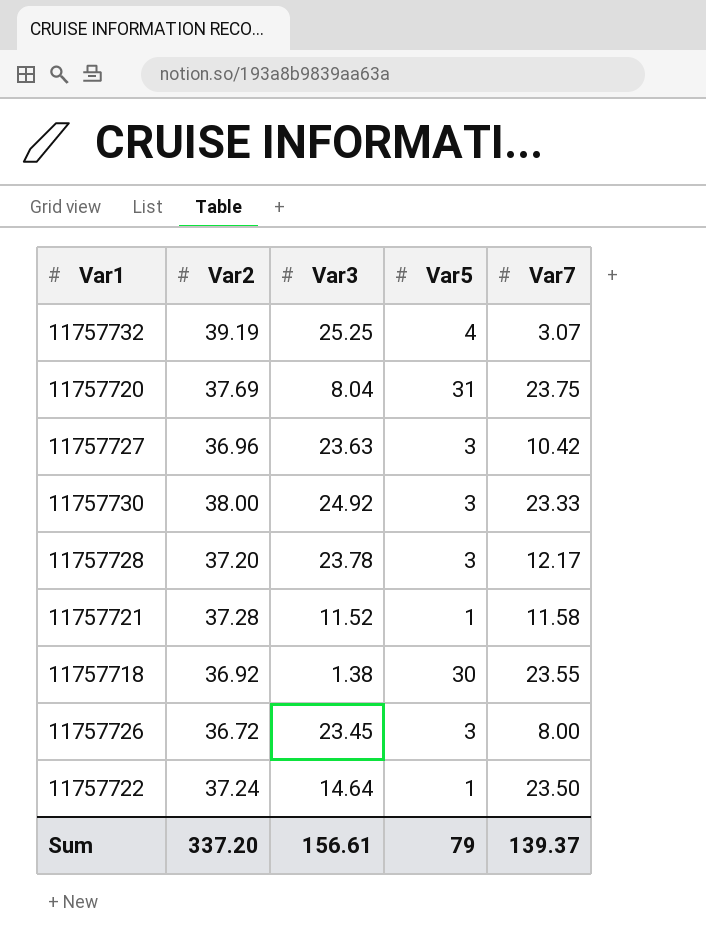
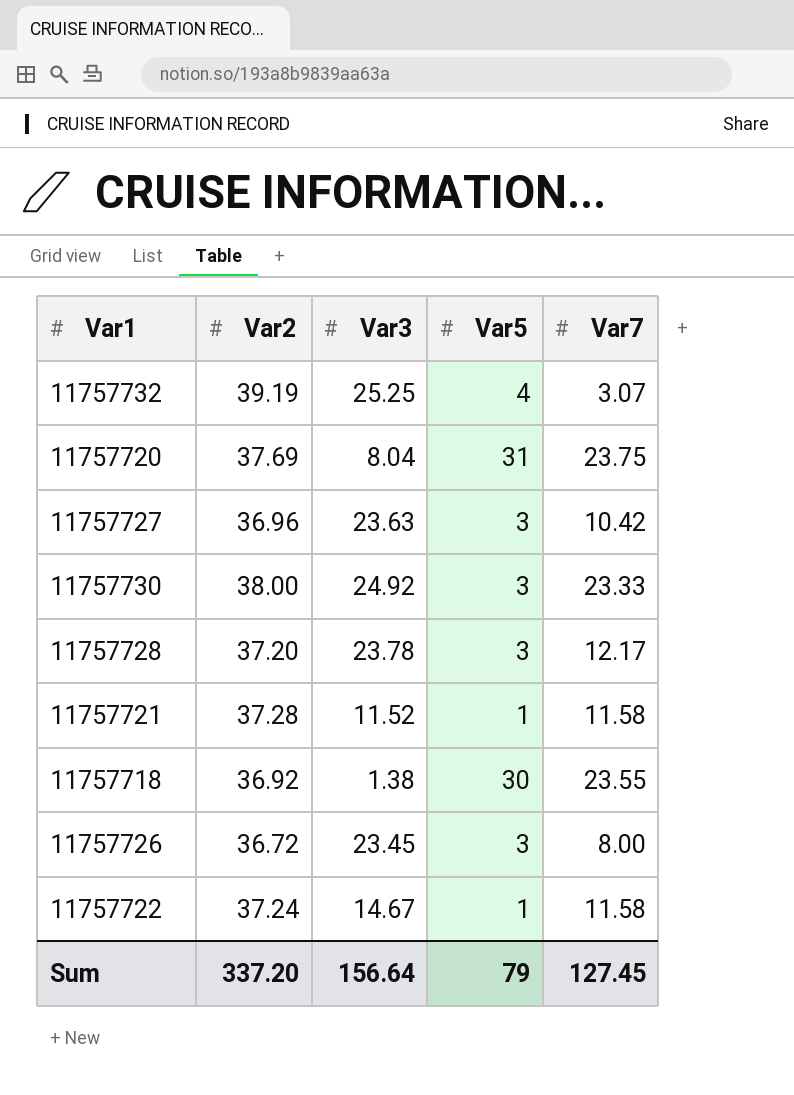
11757722 | Var3: 14.64 -> 14.67
11757722 | Var7: 23.50 -> 11.58
Sum | Var3: 156.61 -> 156.64
Sum | Var7: 139.37 -> 127.45

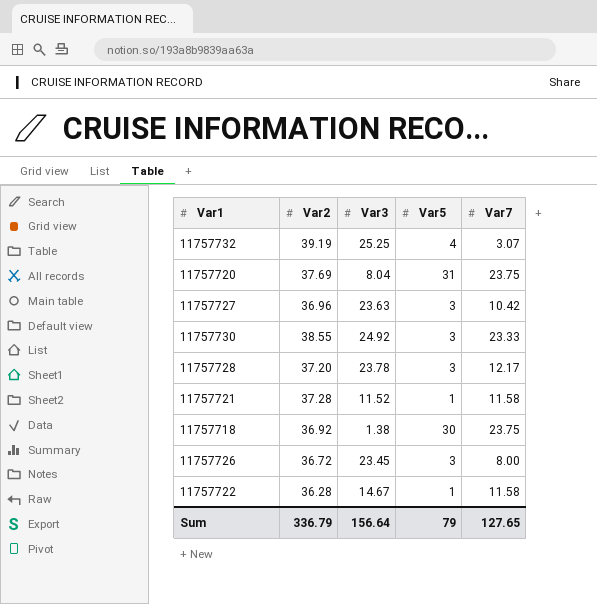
11757730 | Var2: 38.00 -> 38.55
11757718 | Var7: 23.55 -> 23.75
11757722 | Var2: 37.24 -> 36.28
Sum | Var2: 337.20 -> 336.79
Sum | Var7: 127.45 -> 127.65

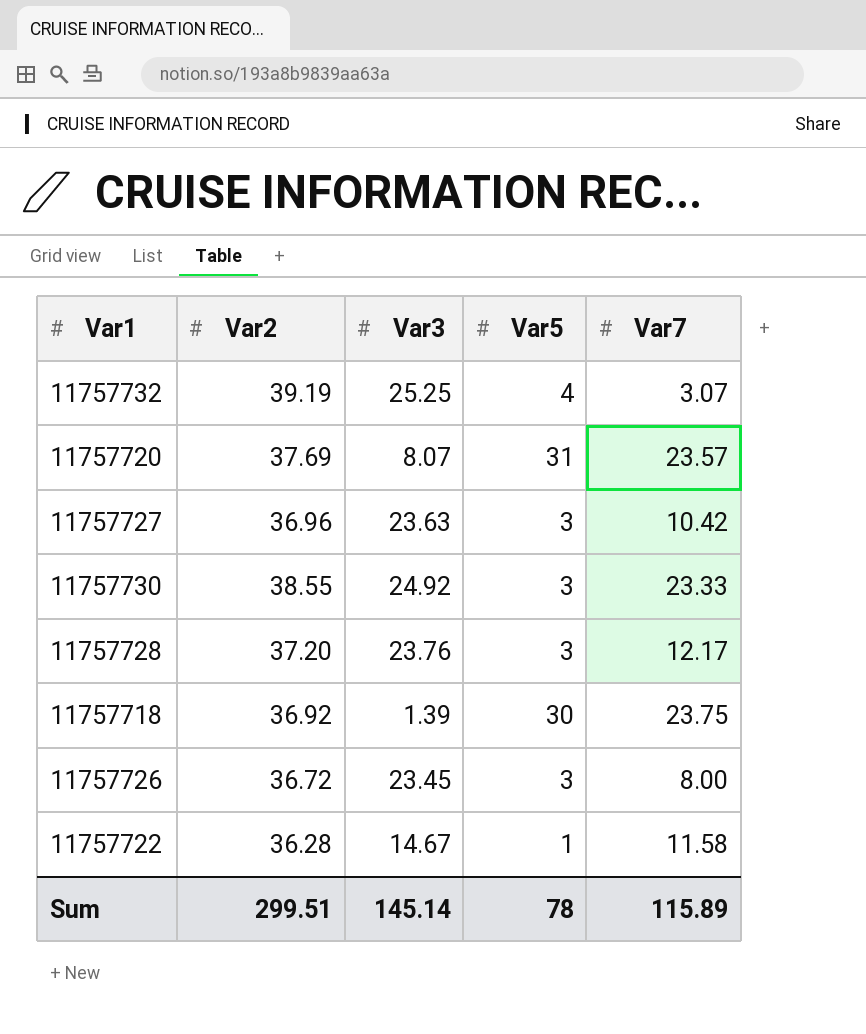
row 11757721: 37.28 | 11.52 | 1 | 11.58 -> none
11757720 | Var3: 8.04 -> 8.07
11757720 | Var7: 23.75 -> 23.57
11757728 | Var3: 23.78 -> 23.76
11757718 | Var3: 1.38 -> 1.39
Sum | Var2: 336.79 -> 299.51
Sum | Var3: 156.64 -> 145.14
Sum | Var5: 79 -> 78
Sum | Var7: 127.65 -> 115.89

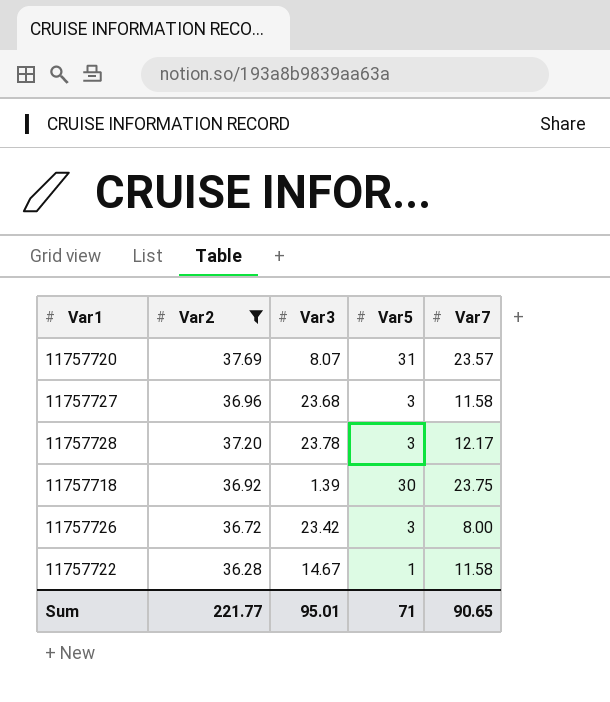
filter: none -> Var2 <= 37.69
11757727 | Var3: 23.63 -> 23.68
11757727 | Var7: 10.42 -> 11.58
11757728 | Var3: 23.76 -> 23.78
11757726 | Var3: 23.45 -> 23.42
Sum | Var2: 299.51 -> 221.77
Sum | Var3: 145.14 -> 95.01
Sum | Var5: 78 -> 71
Sum | Var7: 115.89 -> 90.65

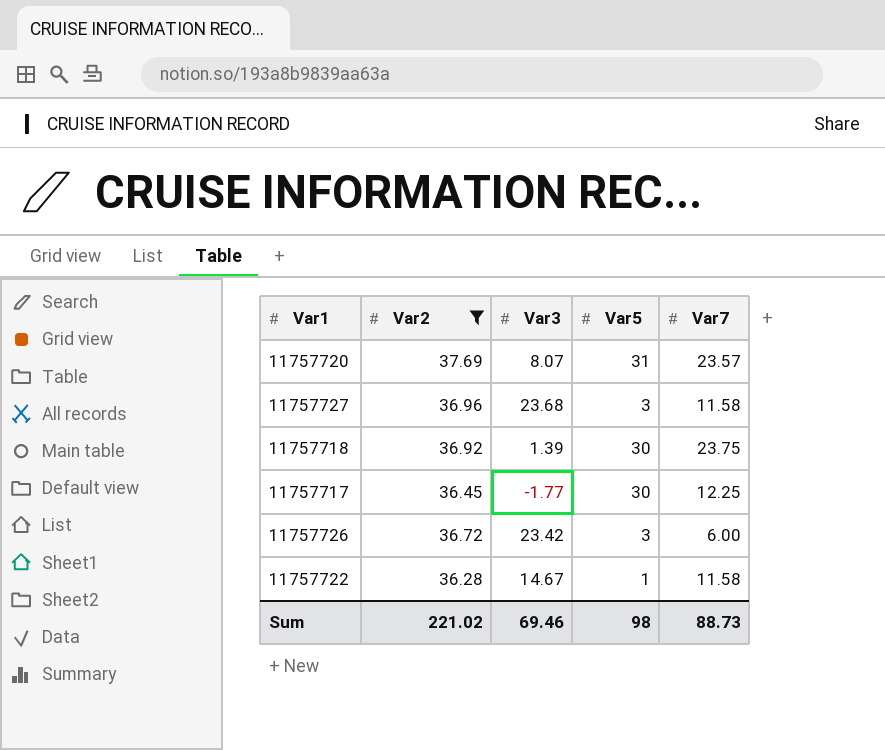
row 11757728: 37.20 | 23.78 | 3 | 12.17 -> none
row 11757717: none -> 36.45 | -1.77 | 30 | 12.25
11757726 | Var7: 8.00 -> 6.00
Sum | Var2: 221.77 -> 221.02
Sum | Var3: 95.01 -> 69.46
Sum | Var5: 71 -> 98
Sum | Var7: 90.65 -> 88.73

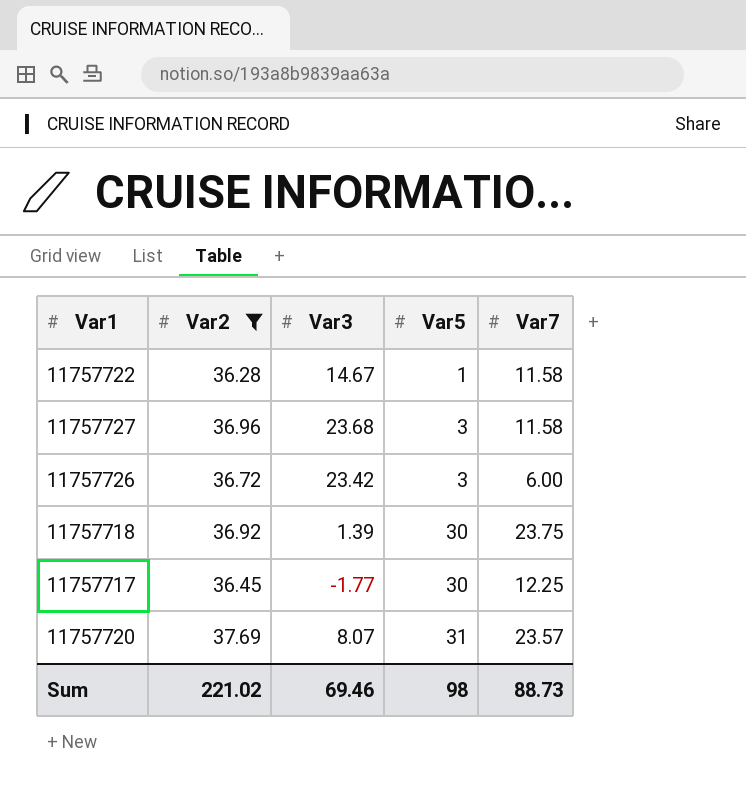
row order: none -> Var5 ascending

